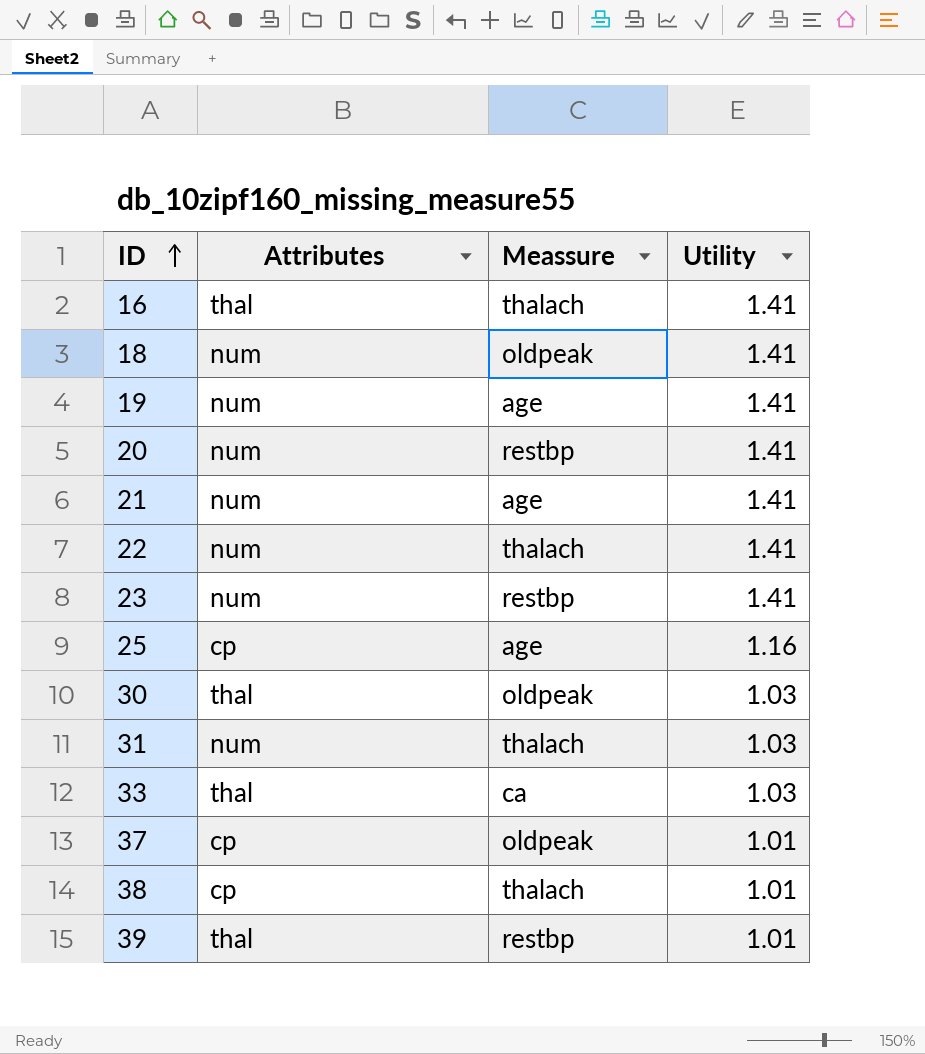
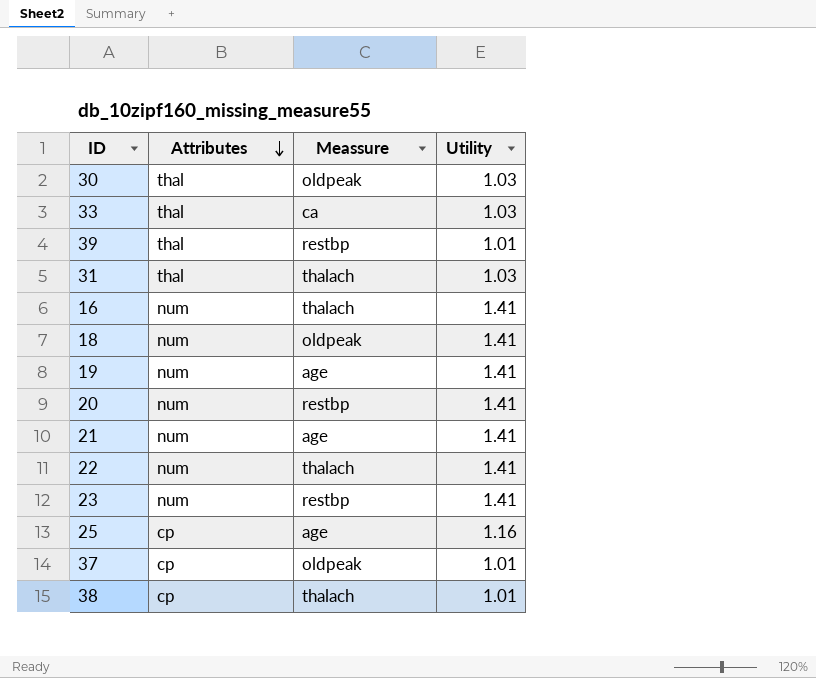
row order: ID ascending -> Attributes descending
31 | Attributes: num -> thal
16 | Attributes: thal -> num

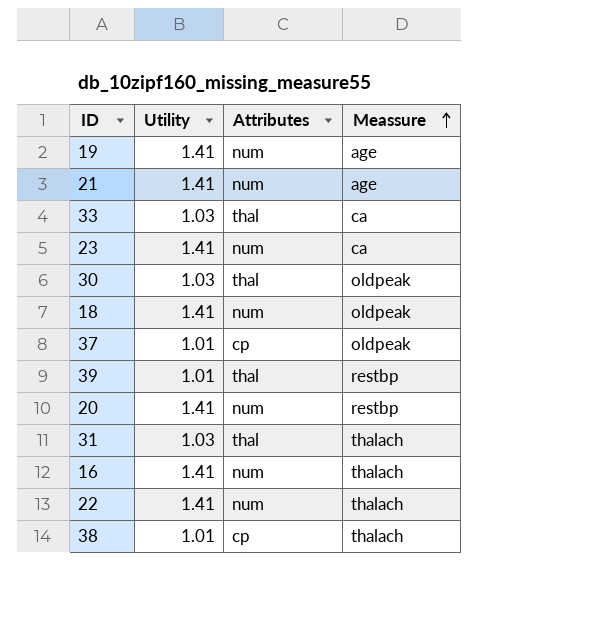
row order: Attributes descending -> Meassure ascending
column Utility | position: 4 -> 2
row 25: cp | age | 1.16 -> none
23 | Meassure: restbp -> ca

